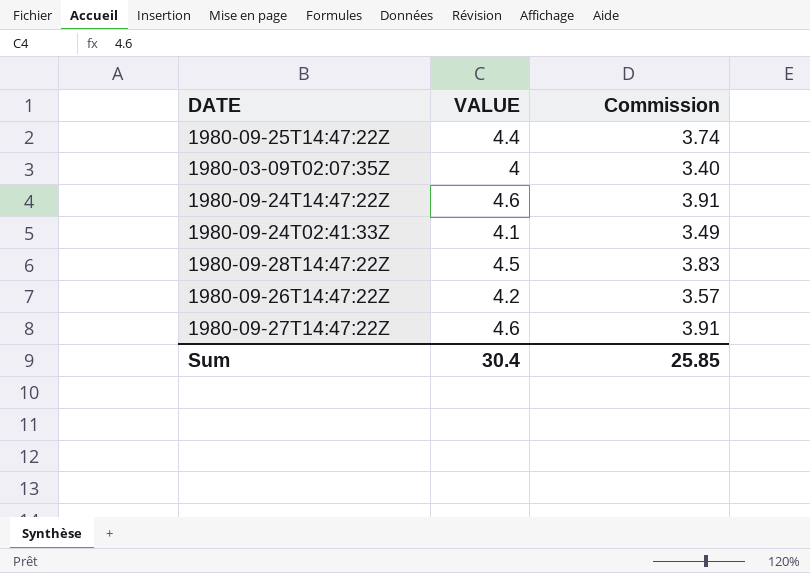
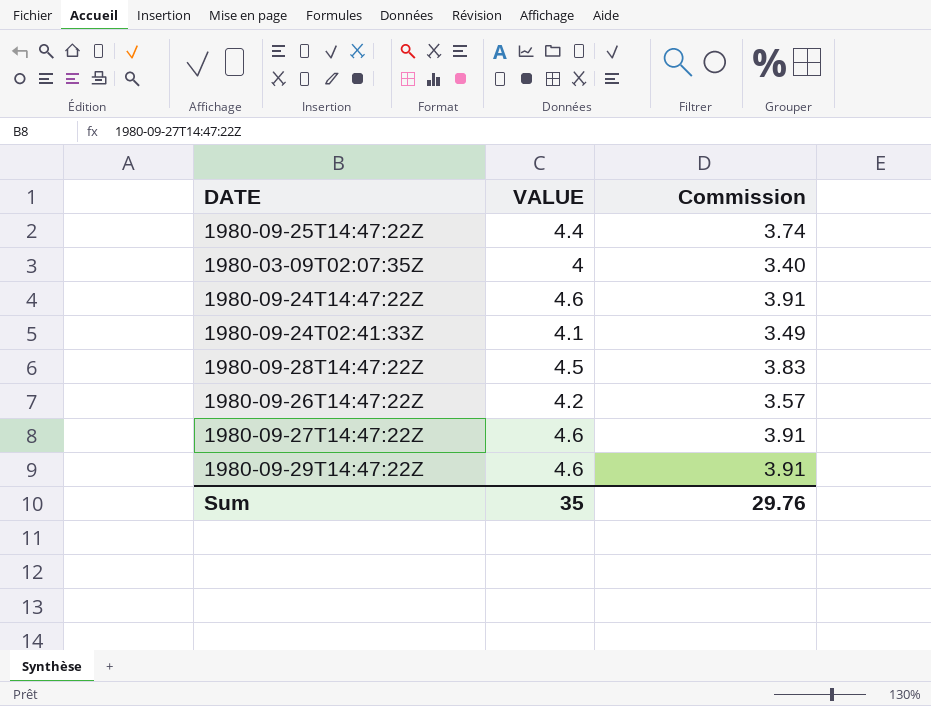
row 1980-09-29T14:47:22Z: none -> 4.6 | 3.91
Sum | VALUE: 30.4 -> 35
Sum | Commission: 25.85 -> 29.76

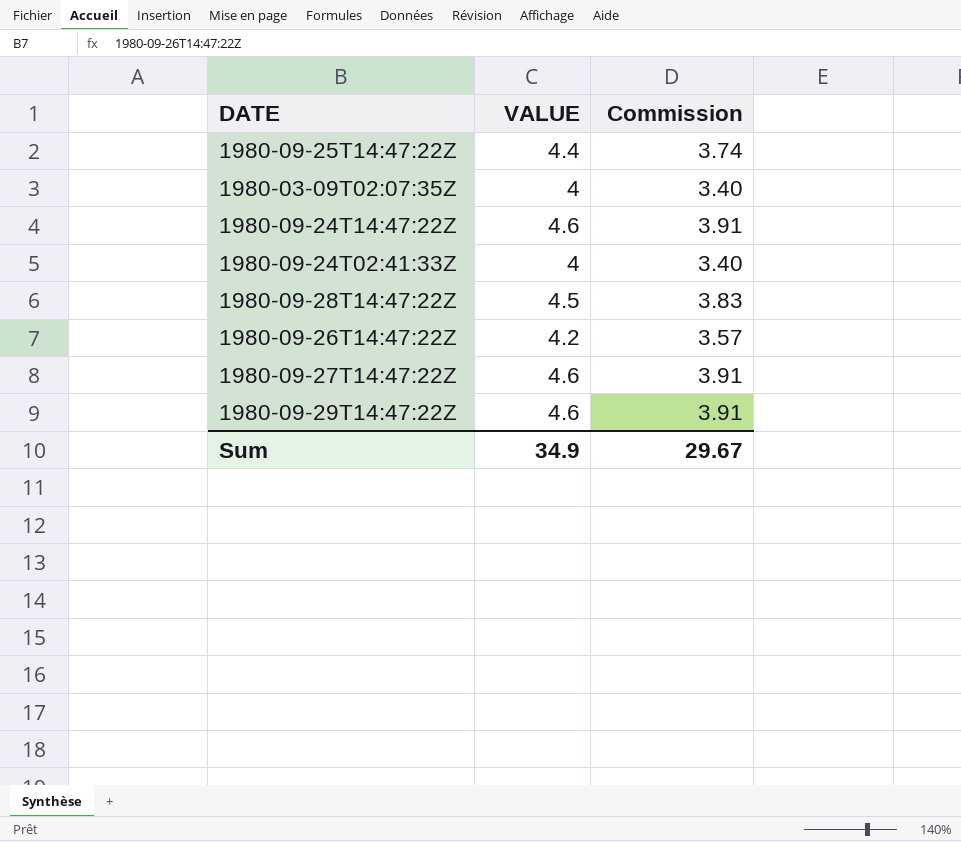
1980-09-24T02:41:33Z | VALUE: 4.1 -> 4
1980-09-24T02:41:33Z | Commission: 3.49 -> 3.40
Sum | VALUE: 35 -> 34.9
Sum | Commission: 29.76 -> 29.67

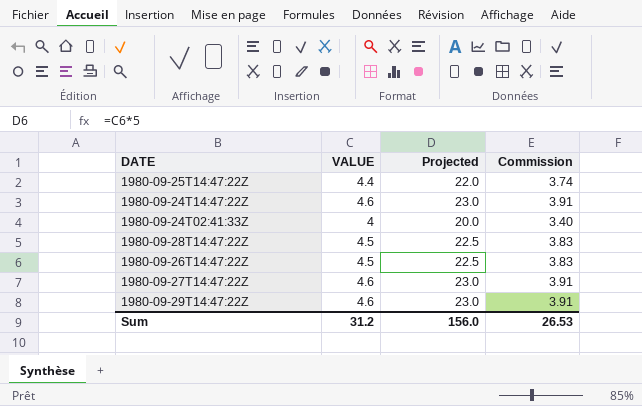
column Projected | formula: none -> [VALUE] * 5
row 1980-03-09T02:07:35Z: 4 | 3.40 -> none
1980-09-26T14:47:22Z | VALUE: 4.2 -> 4.5
1980-09-26T14:47:22Z | Commission: 3.57 -> 3.83
Sum | VALUE: 34.9 -> 31.2
Sum | Commission: 29.67 -> 26.53

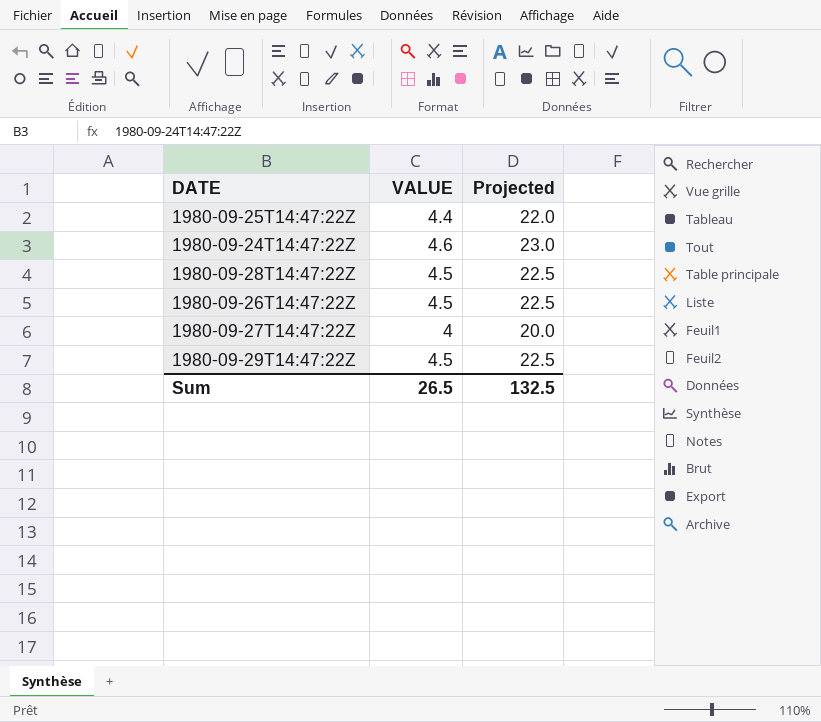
column Commission | formula: [VALUE] * 0.85 -> none
row 1980-09-24T02:41:33Z: 4 | 20.0 | 3.40 -> none
1980-09-27T14:47:22Z | VALUE: 4.6 -> 4
1980-09-27T14:47:22Z | Projected: 23.0 -> 20.0
1980-09-29T14:47:22Z | VALUE: 4.6 -> 4.5
1980-09-29T14:47:22Z | Projected: 23.0 -> 22.5
Sum | VALUE: 31.2 -> 26.5
Sum | Projected: 156.0 -> 132.5

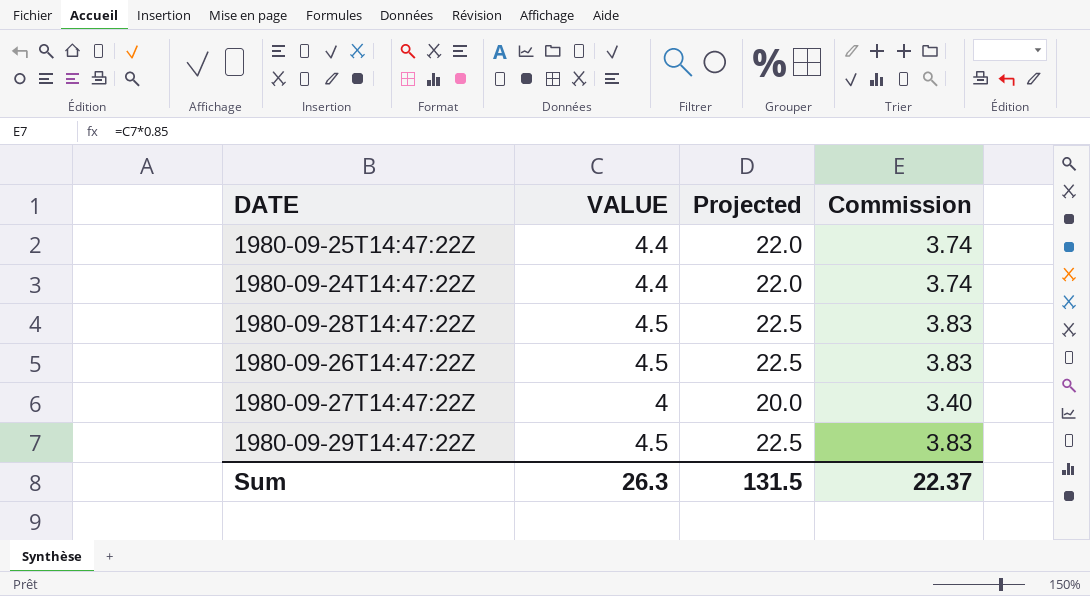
column Commission | formula: none -> [VALUE] * 0.85
1980-09-24T14:47:22Z | VALUE: 4.6 -> 4.4
1980-09-24T14:47:22Z | Projected: 23.0 -> 22.0
Sum | VALUE: 26.5 -> 26.3
Sum | Projected: 132.5 -> 131.5

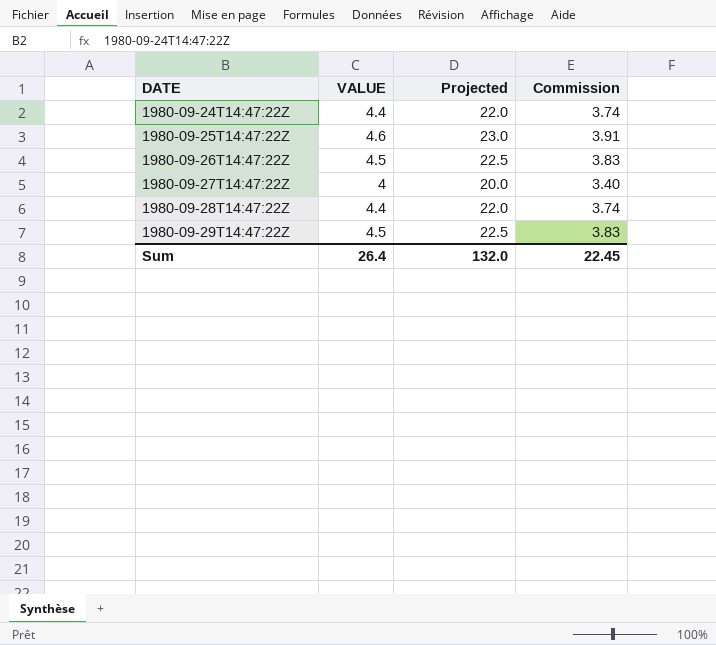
row order: none -> DATE ascending
1980-09-25T14:47:22Z | VALUE: 4.4 -> 4.6
1980-09-25T14:47:22Z | Projected: 22.0 -> 23.0
1980-09-25T14:47:22Z | Commission: 3.74 -> 3.91
1980-09-28T14:47:22Z | VALUE: 4.5 -> 4.4
1980-09-28T14:47:22Z | Projected: 22.5 -> 22.0
1980-09-28T14:47:22Z | Commission: 3.83 -> 3.74
Sum | VALUE: 26.3 -> 26.4
Sum | Projected: 131.5 -> 132.0
Sum | Commission: 22.37 -> 22.45

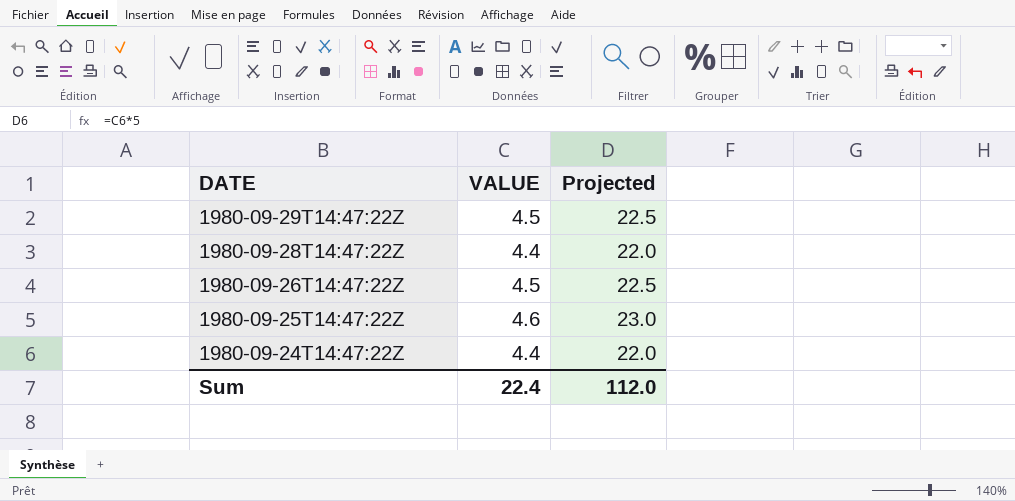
row order: DATE ascending -> DATE descending
column Commission | formula: [VALUE] * 0.85 -> none
row 1980-09-27T14:47:22Z: 4 | 20.0 | 3.40 -> none
Sum | VALUE: 26.4 -> 22.4
Sum | Projected: 132.0 -> 112.0

